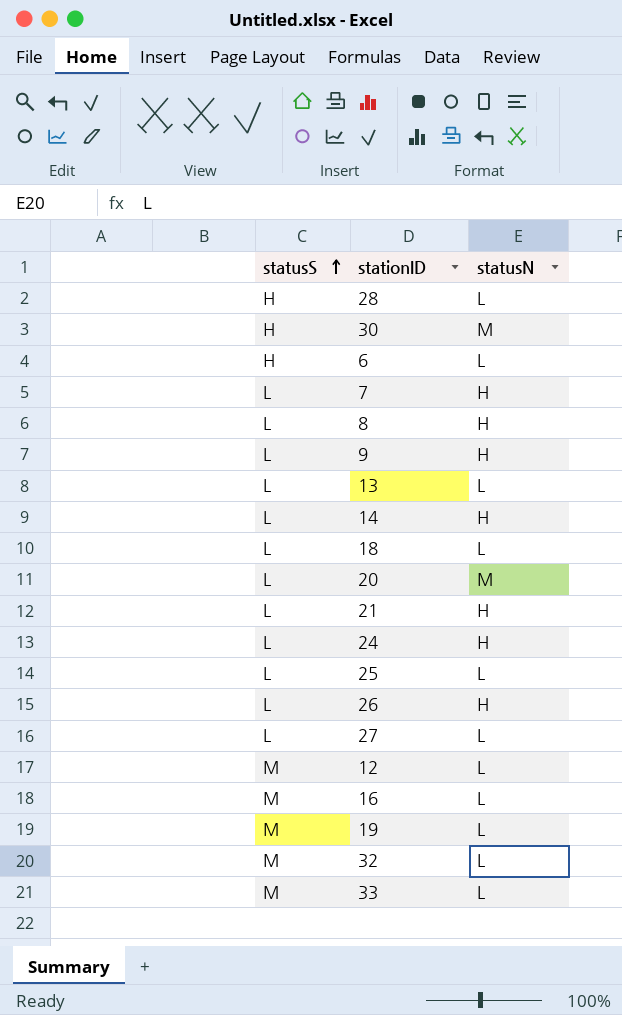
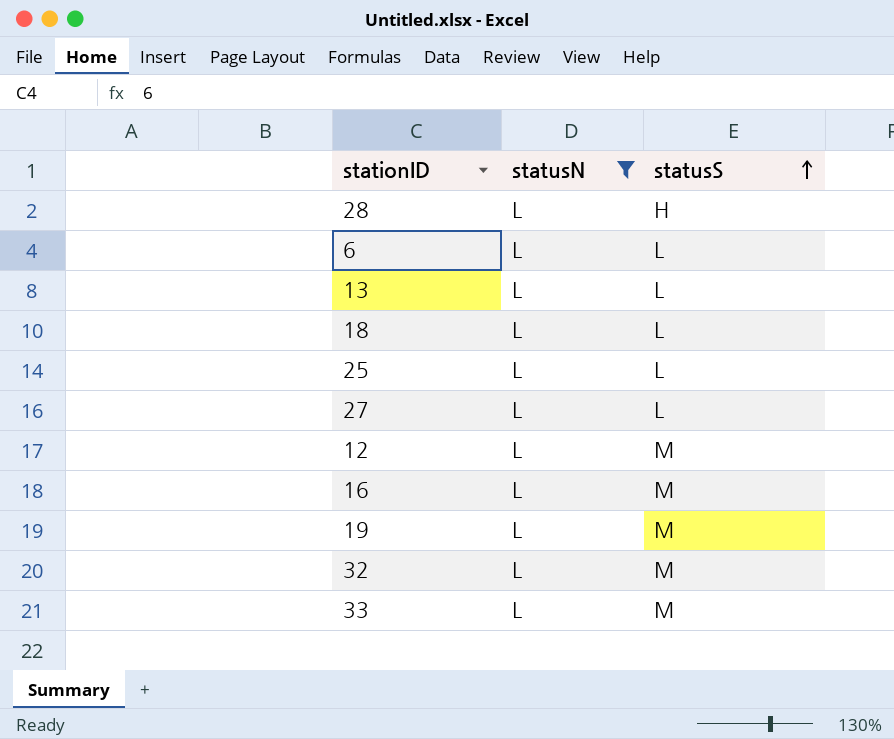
filter: none -> statusN = L
column statusS | position: 1 -> 3
6 | statusS: H -> L

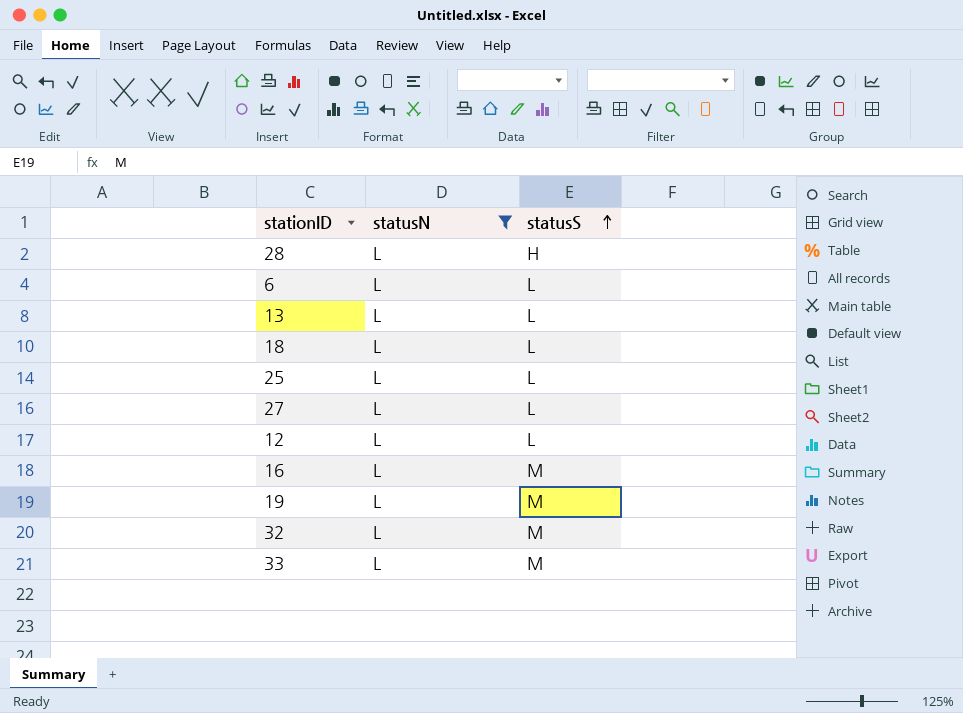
12 | statusS: M -> L

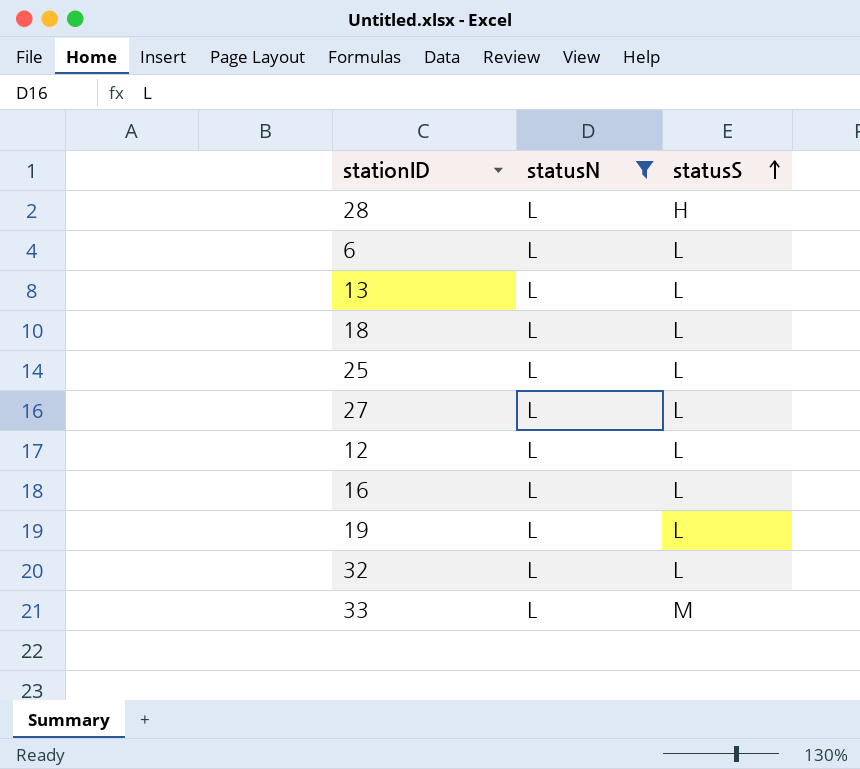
16 | statusS: M -> L
19 | statusS: M -> L
32 | statusS: M -> L

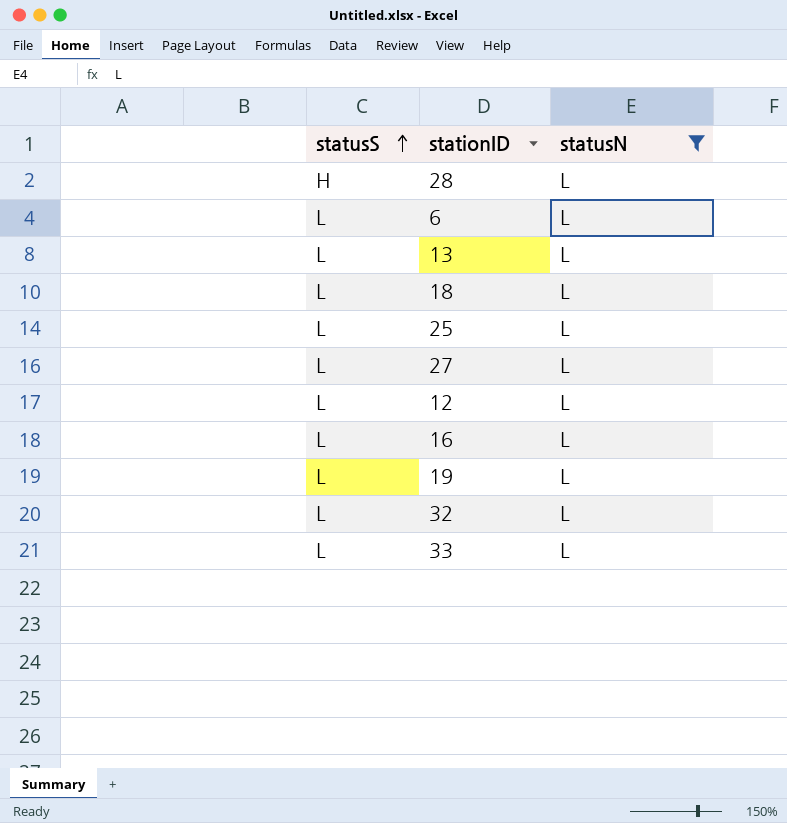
column statusS | position: 3 -> 1
33 | statusS: M -> L

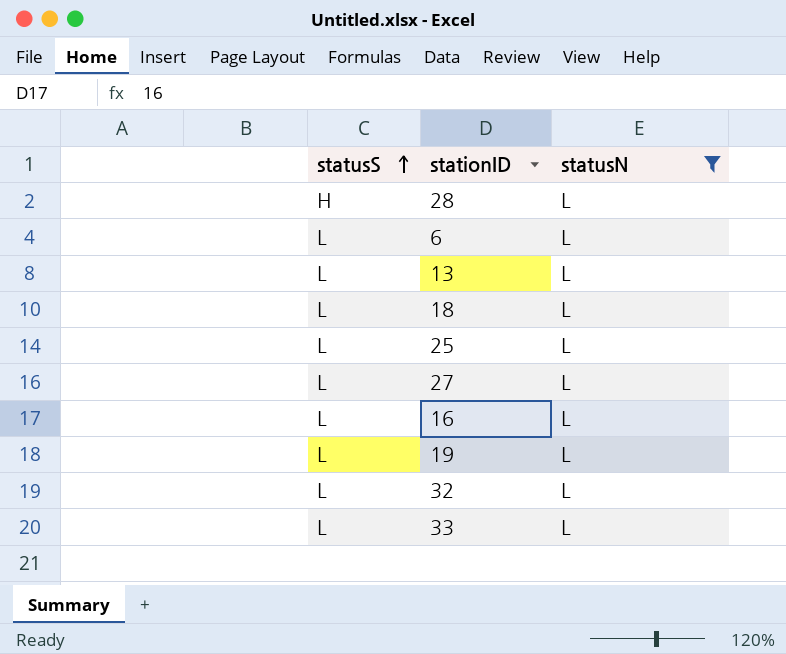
row 12: L | L -> none

